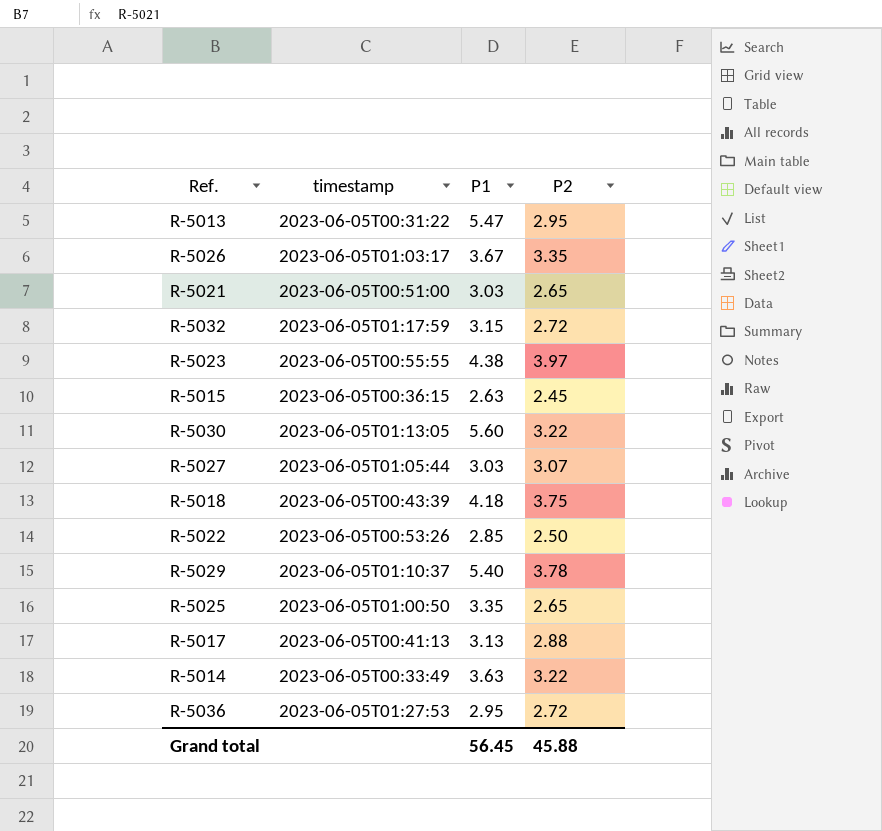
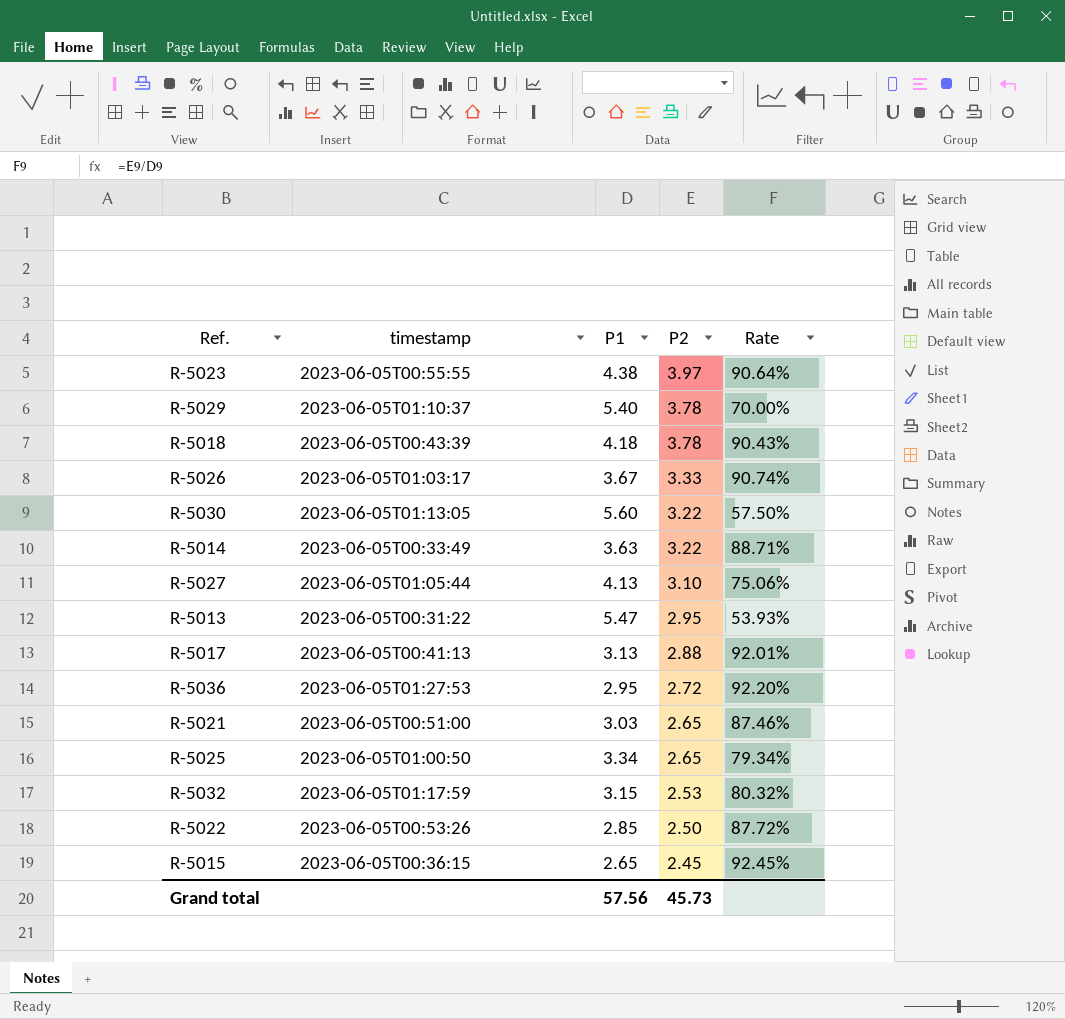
row order: none -> P2 descending
column Rate | formula: none -> [P2] / [P1]
R-5018 | P2: 3.75 -> 3.78
R-5026 | P2: 3.35 -> 3.33
R-5027 | P1: 3.03 -> 4.13
R-5027 | P2: 3.07 -> 3.10
R-5025 | P1: 3.35 -> 3.34
R-5032 | P2: 2.72 -> 2.53
R-5015 | P1: 2.63 -> 2.65
Grand total | P1: 56.45 -> 57.56
Grand total | P2: 45.88 -> 45.73

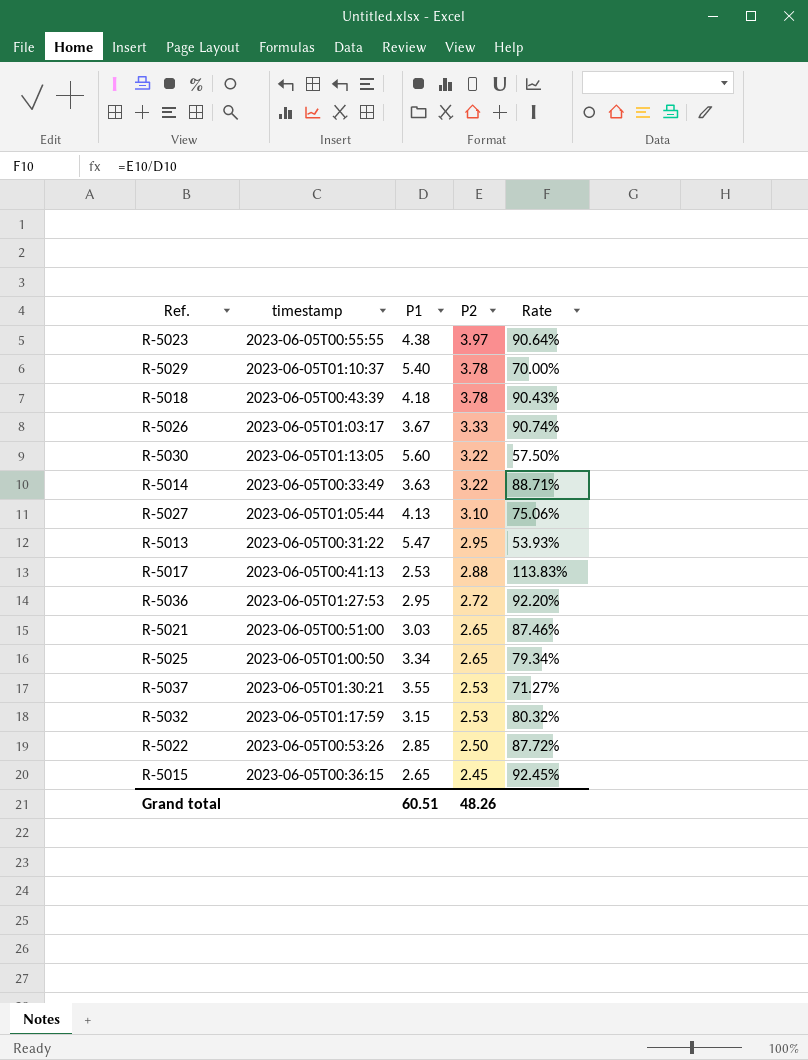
R-5017 | P1: 3.13 -> 2.53
R-5017 | Rate: 92.01% -> 113.83%
row R-5037: none -> 2023-06-05T01:30:21 | 3.55 | 2.53 | 71.27%
Grand total | P1: 57.56 -> 60.51
Grand total | P2: 45.73 -> 48.26

